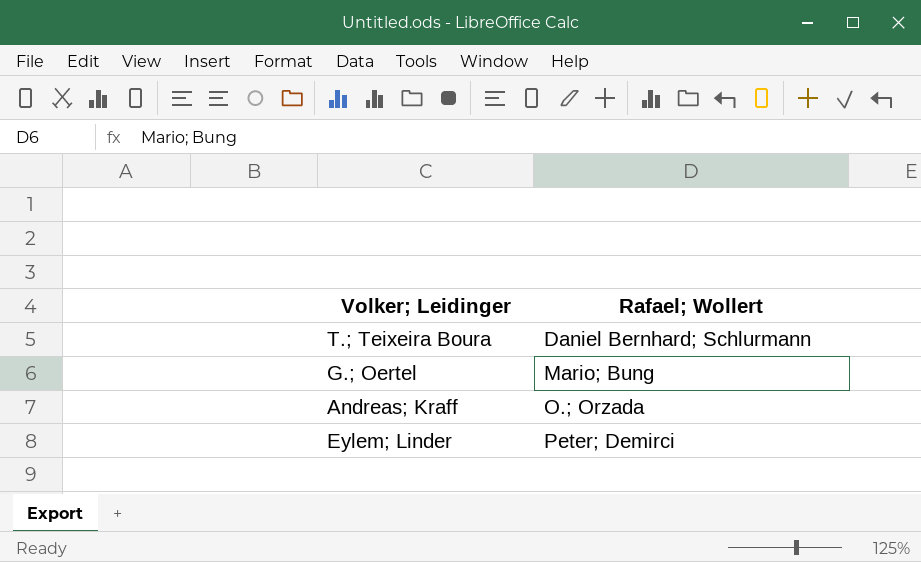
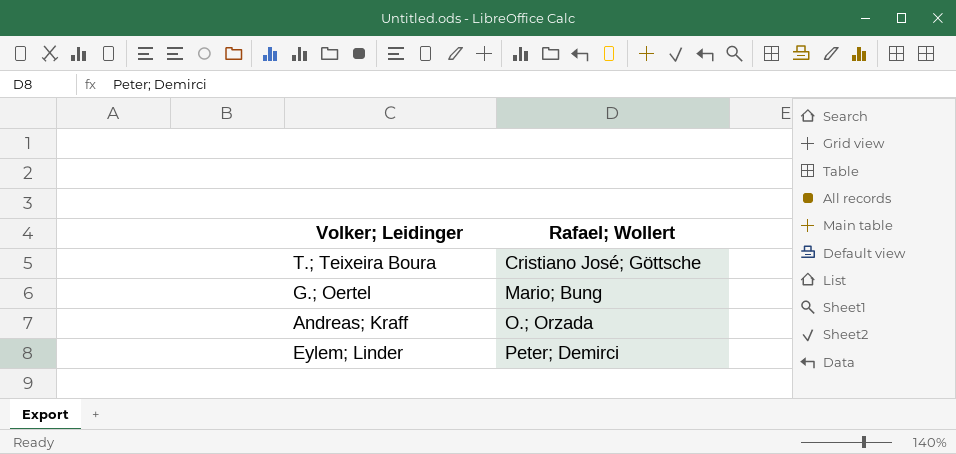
T.; Teixeira Boura | Rafael; Wollert: Daniel Bernhard; Schlurmann -> Cristiano José; Göttsche

